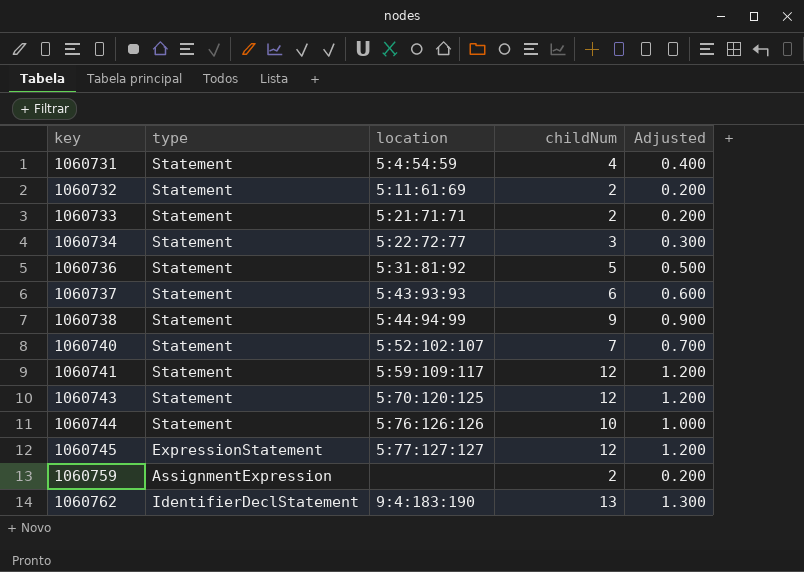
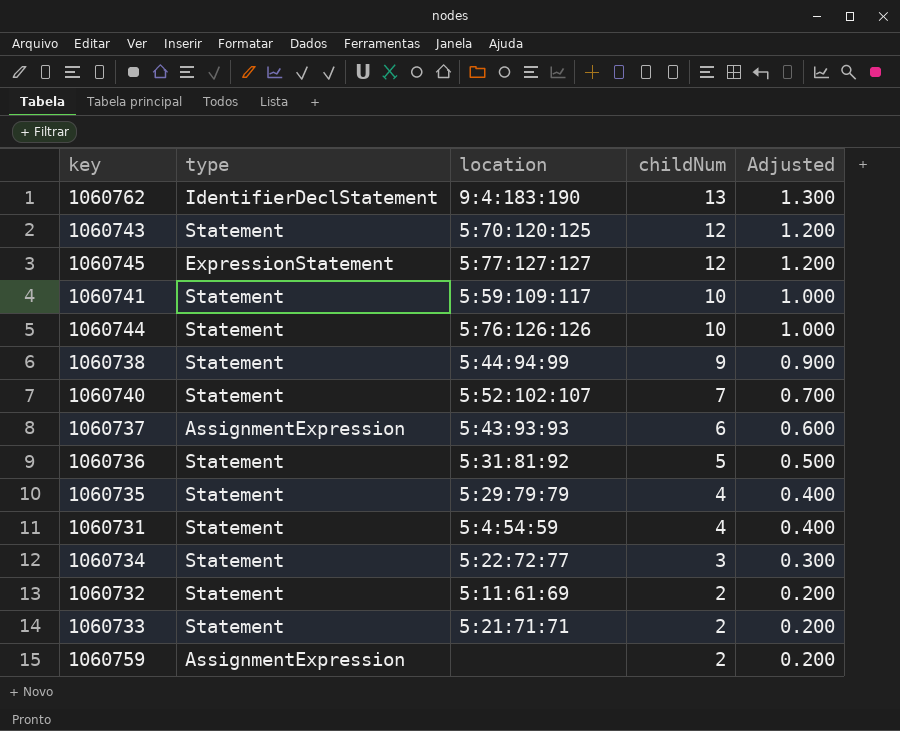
row order: key ascending -> childNum descending
1060741 | childNum: 12 -> 10
1060741 | Adjusted: 1.200 -> 1.000
1060737 | type: Statement -> AssignmentExpression
row 1060735: none -> Statement | 5:29:79:79 | 4 | 0.400

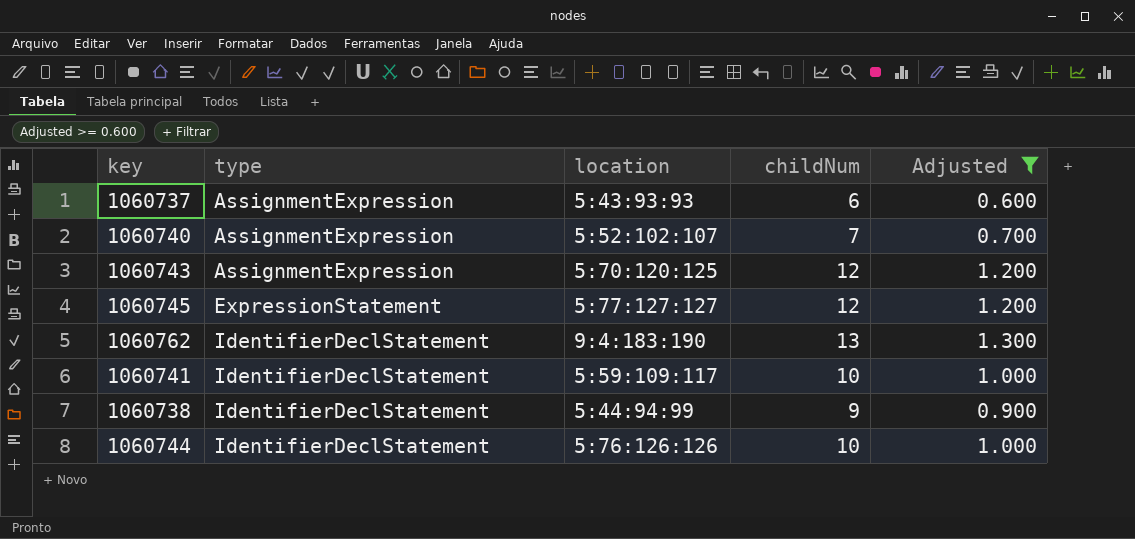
filter: none -> Adjusted >= 0.600
row order: childNum descending -> type ascending
1060740 | type: Statement -> AssignmentExpression
1060743 | type: Statement -> AssignmentExpression
1060741 | type: Statement -> IdentifierDeclStatement
1060738 | type: Statement -> IdentifierDeclStatement
1060744 | type: Statement -> IdentifierDeclStatement

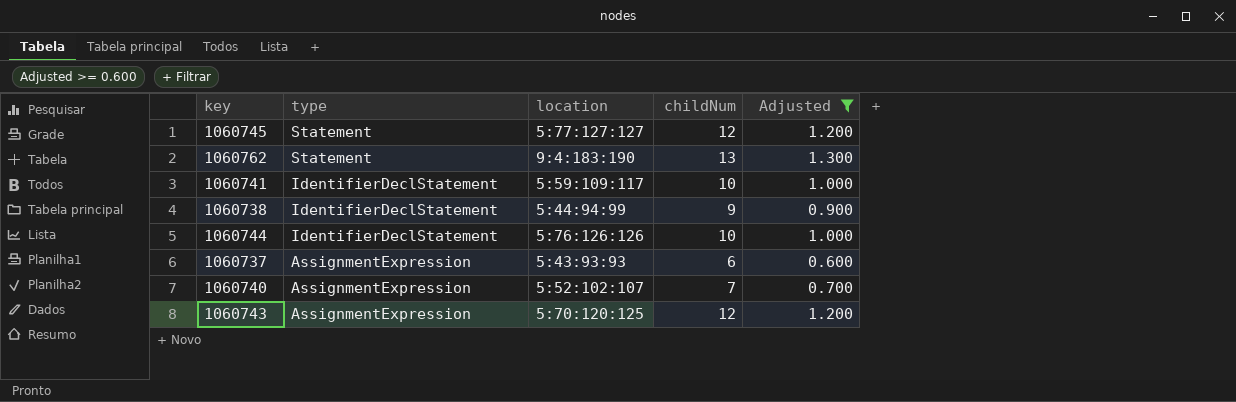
row order: type ascending -> type descending
1060745 | type: ExpressionStatement -> Statement
1060762 | type: IdentifierDeclStatement -> Statement

